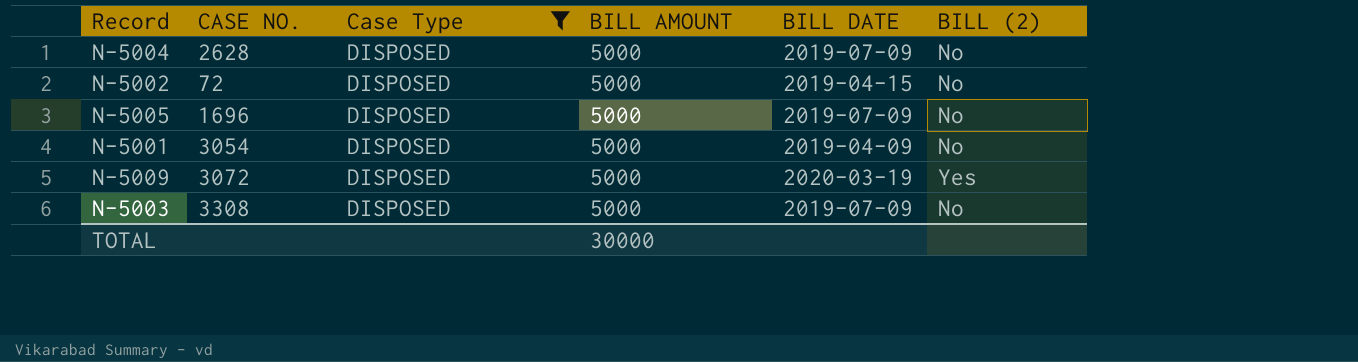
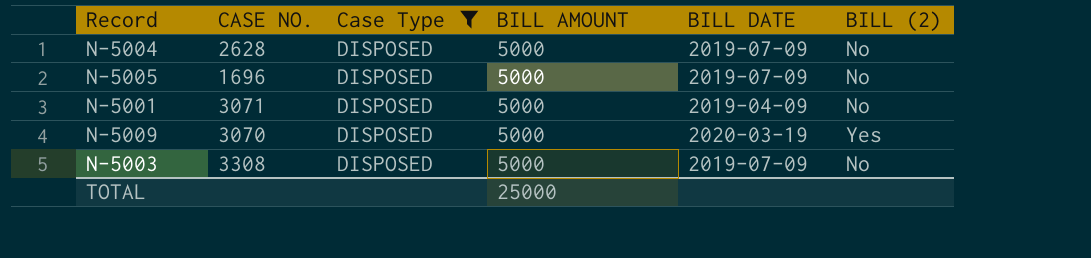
row N-5002: 72 | DISPOSED | 5000 | 2019-04-15 | No -> none
N-5001 | CASE NO.: 3054 -> 3071
N-5009 | CASE NO.: 3072 -> 3070
TOTAL | BILL AMOUNT: 30000 -> 25000

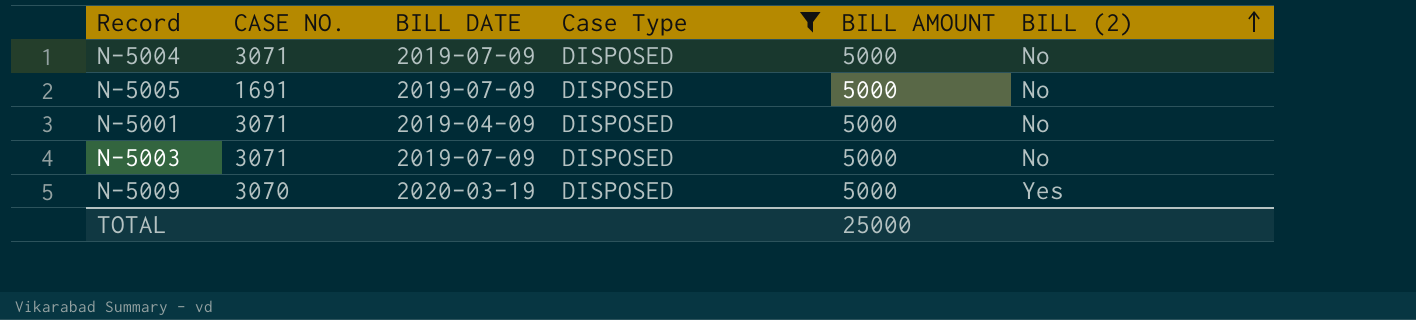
row order: none -> BILL (2) ascending
column BILL DATE | position: 5 -> 3
N-5004 | CASE NO.: 2628 -> 3071
N-5005 | CASE NO.: 1696 -> 1691
N-5003 | CASE NO.: 3308 -> 3071

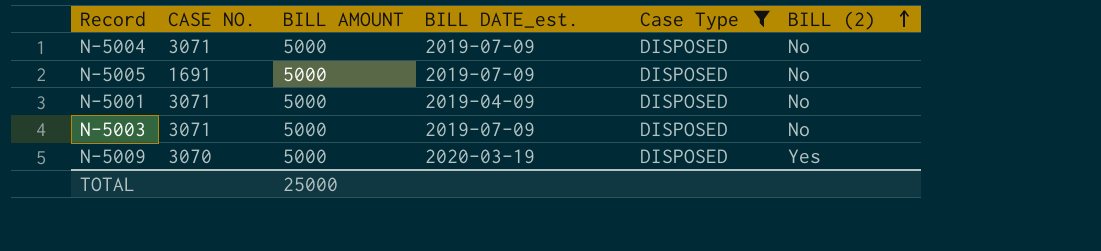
column BILL AMOUNT | position: 5 -> 3
column name: BILL DATE -> BILL DATE_est.

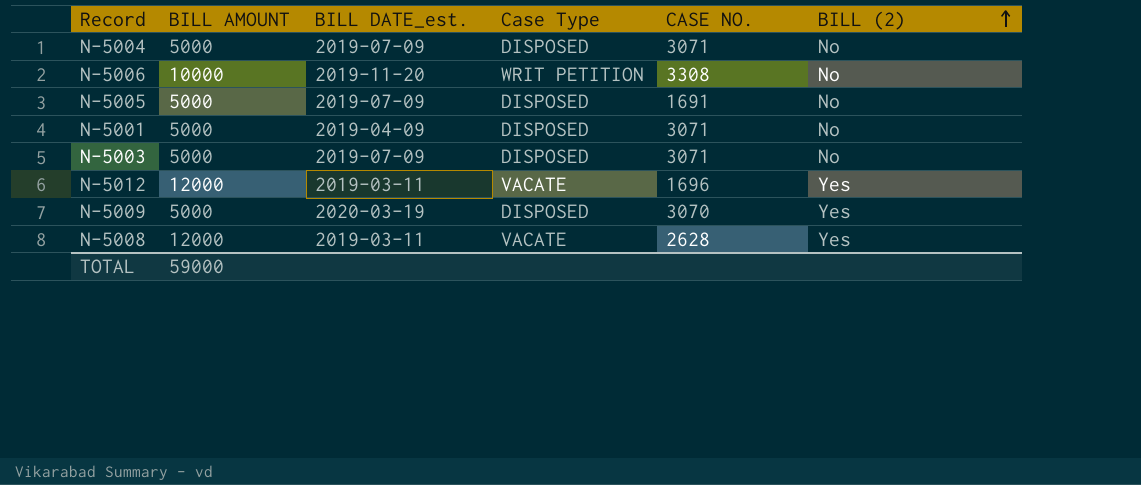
filter: Case Type = DISPOSED -> none
column CASE NO. | position: 2 -> 5
TOTAL | BILL AMOUNT: 25000 -> 59000

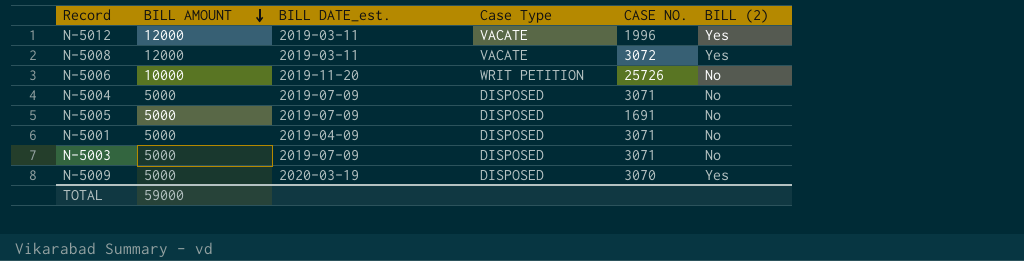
row order: BILL (2) ascending -> BILL AMOUNT descending
N-5012 | CASE NO.: 1696 -> 1996
N-5008 | CASE NO.: 2628 -> 3072
N-5006 | CASE NO.: 3308 -> 25726

